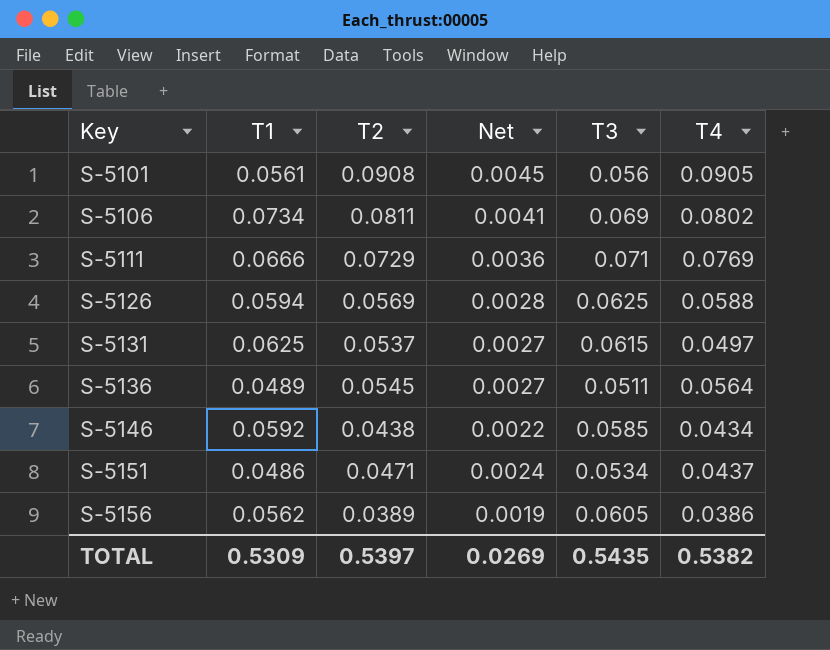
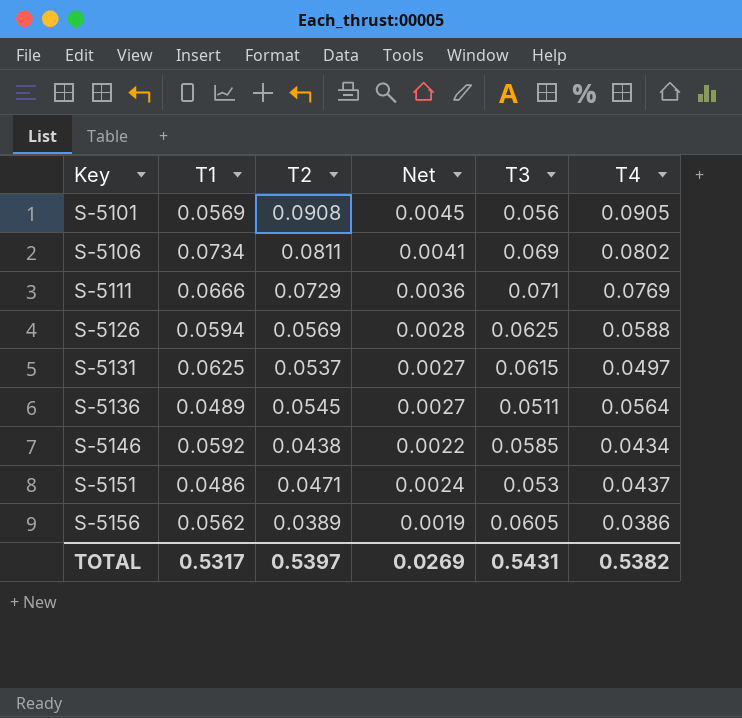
S-5101 | T1: 0.0561 -> 0.0569
S-5151 | T3: 0.0534 -> 0.053
TOTAL | T1: 0.5309 -> 0.5317
TOTAL | T3: 0.5435 -> 0.5431

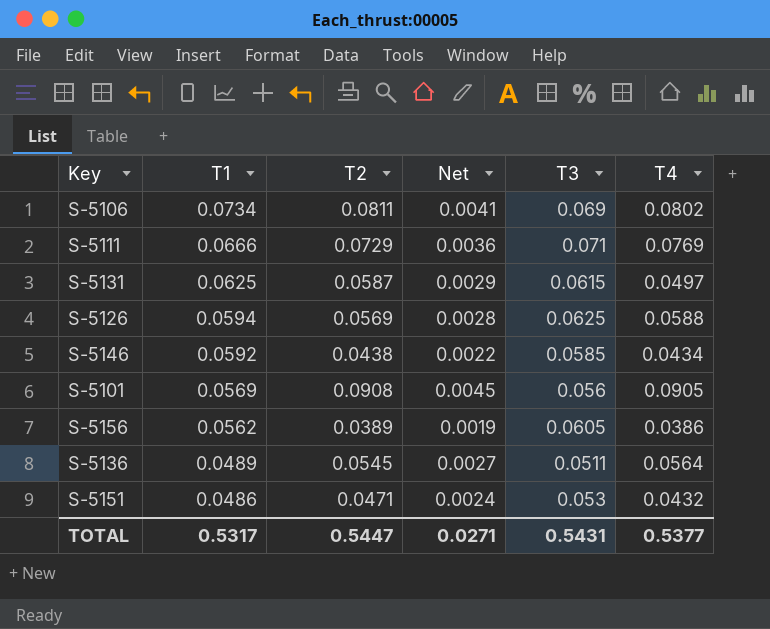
row order: Key ascending -> T1 descending
S-5131 | T2: 0.0537 -> 0.0587
S-5131 | Net: 0.0027 -> 0.0029
S-5151 | T4: 0.0437 -> 0.0432
TOTAL | T2: 0.5397 -> 0.5447
TOTAL | Net: 0.0269 -> 0.0271
TOTAL | T4: 0.5382 -> 0.5377

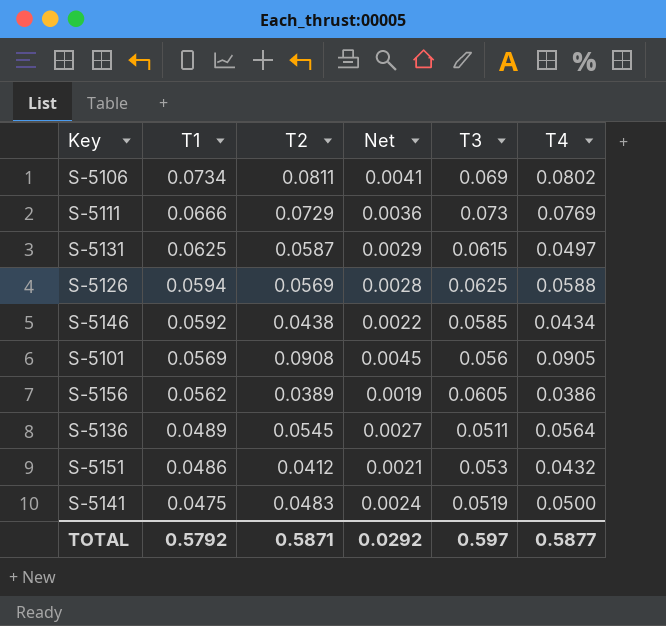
S-5111 | T3: 0.071 -> 0.073
S-5151 | T2: 0.0471 -> 0.0412
S-5151 | Net: 0.0024 -> 0.0021
row S-5141: none -> 0.0475 | 0.0483 | 0.0024 | 0.0519 | 0.0500
TOTAL | T1: 0.5317 -> 0.5792
TOTAL | T2: 0.5447 -> 0.5871
TOTAL | Net: 0.0271 -> 0.0292
TOTAL | T3: 0.5431 -> 0.597
TOTAL | T4: 0.5377 -> 0.5877

